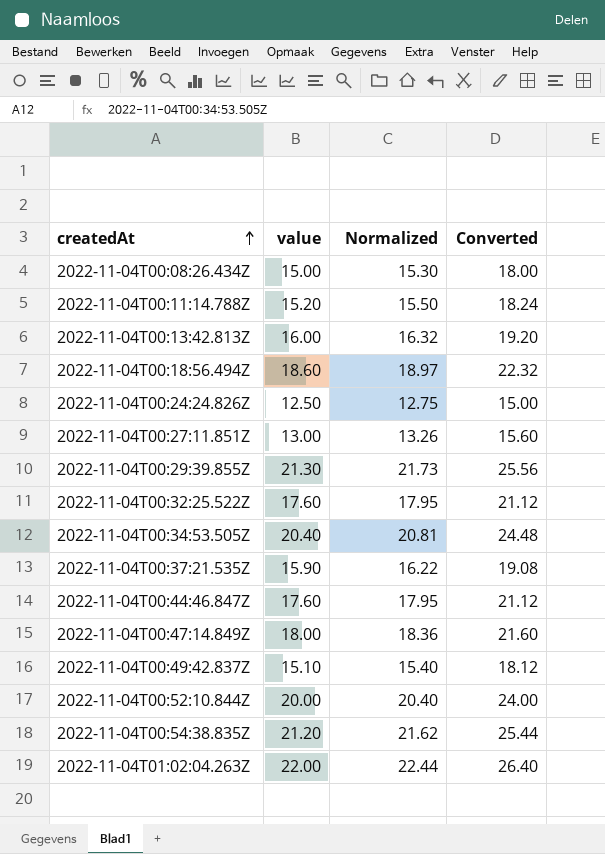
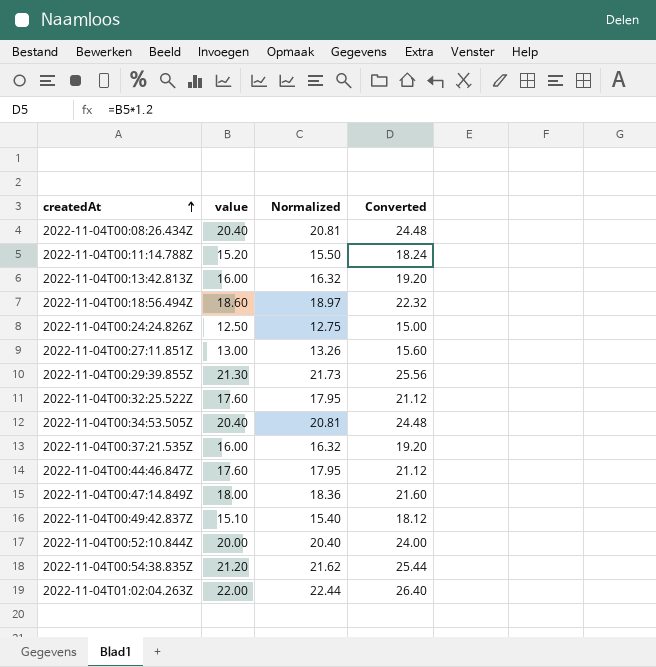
2022-11-04T00:08:26.434Z | value: 15.00 -> 20.40
2022-11-04T00:08:26.434Z | Normalized: 15.30 -> 20.81
2022-11-04T00:08:26.434Z | Converted: 18.00 -> 24.48
2022-11-04T00:37:21.535Z | value: 15.90 -> 16.00
2022-11-04T00:37:21.535Z | Normalized: 16.22 -> 16.32
2022-11-04T00:37:21.535Z | Converted: 19.08 -> 19.20

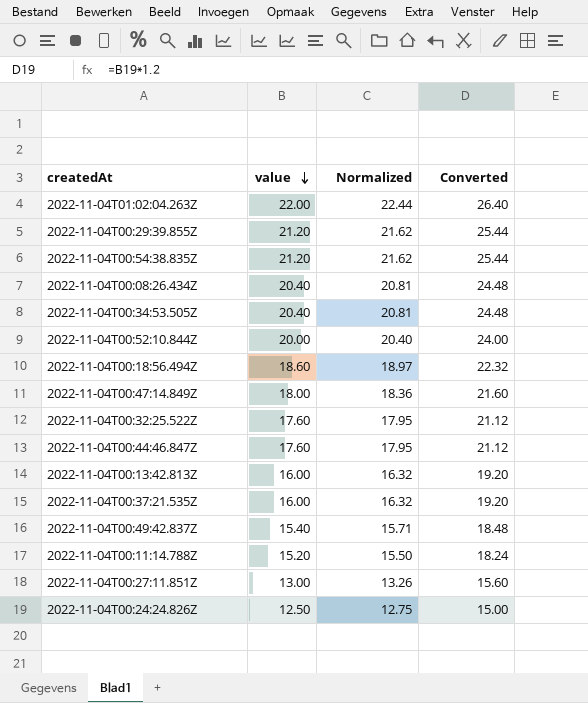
row order: createdAt ascending -> value descending
2022-11-04T00:29:39.855Z | value: 21.30 -> 21.20
2022-11-04T00:29:39.855Z | Normalized: 21.73 -> 21.62
2022-11-04T00:29:39.855Z | Converted: 25.56 -> 25.44
2022-11-04T00:49:42.837Z | value: 15.10 -> 15.40
2022-11-04T00:49:42.837Z | Normalized: 15.40 -> 15.71
2022-11-04T00:49:42.837Z | Converted: 18.12 -> 18.48

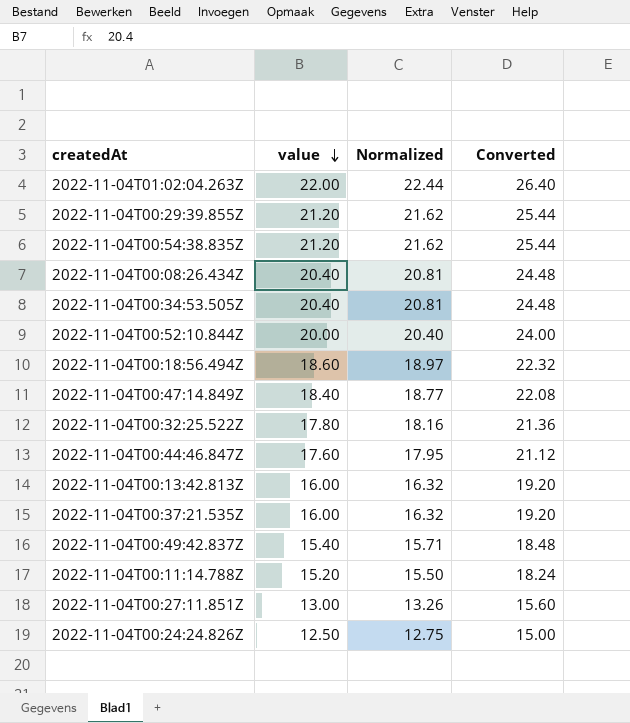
2022-11-04T00:47:14.849Z | value: 18.00 -> 18.40
2022-11-04T00:47:14.849Z | Normalized: 18.36 -> 18.77
2022-11-04T00:47:14.849Z | Converted: 21.60 -> 22.08
2022-11-04T00:32:25.522Z | value: 17.60 -> 17.80
2022-11-04T00:32:25.522Z | Normalized: 17.95 -> 18.16
2022-11-04T00:32:25.522Z | Converted: 21.12 -> 21.36

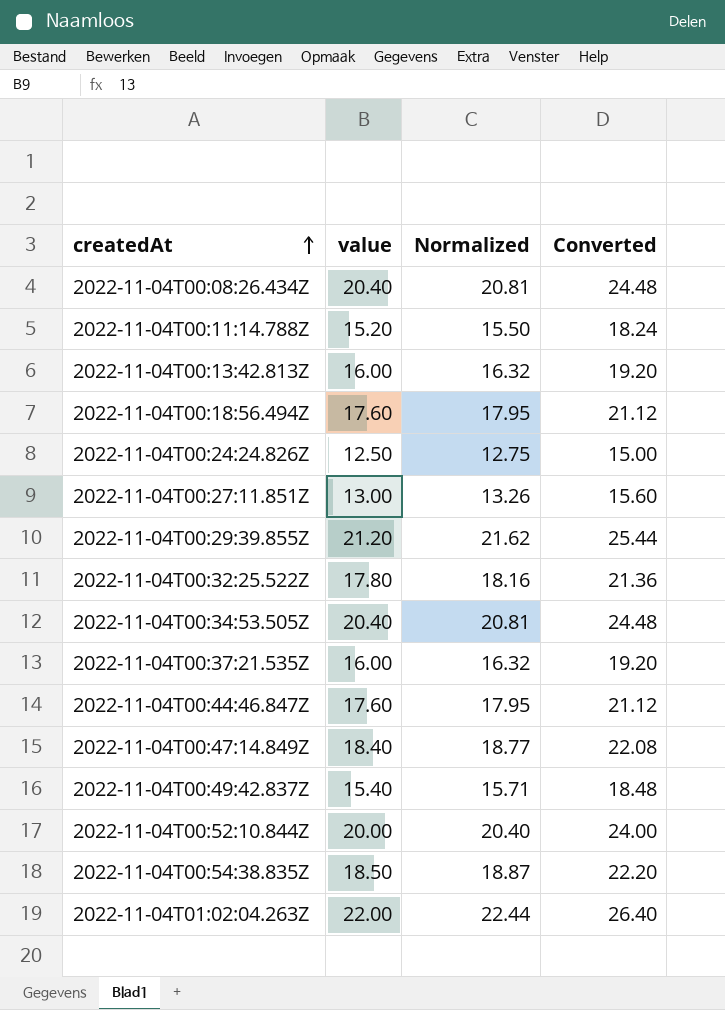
row order: value descending -> createdAt ascending
2022-11-04T00:18:56.494Z | value: 18.60 -> 17.60
2022-11-04T00:18:56.494Z | Normalized: 18.97 -> 17.95
2022-11-04T00:18:56.494Z | Converted: 22.32 -> 21.12
2022-11-04T00:54:38.835Z | value: 21.20 -> 18.50
2022-11-04T00:54:38.835Z | Normalized: 21.62 -> 18.87
2022-11-04T00:54:38.835Z | Converted: 25.44 -> 22.20

